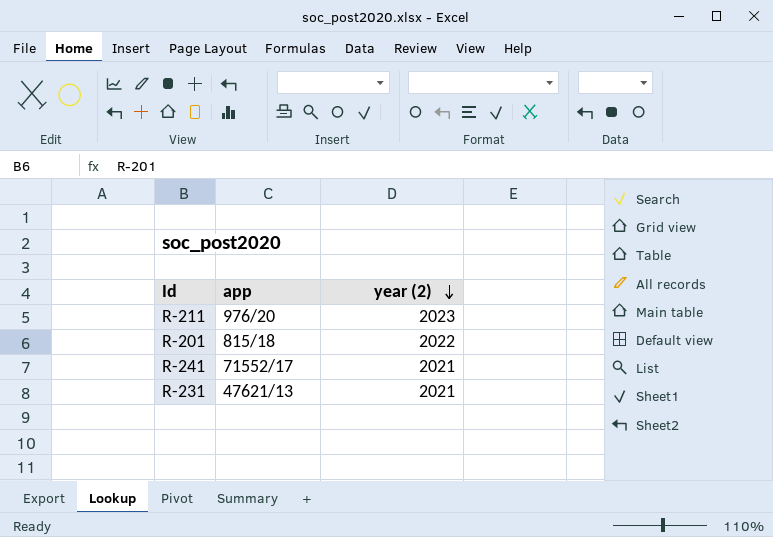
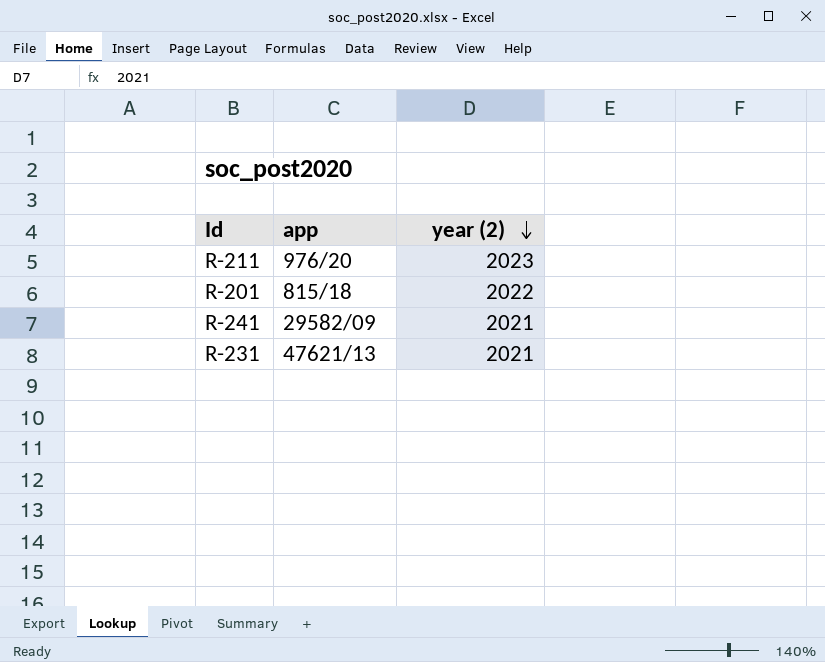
R-241 | app: 71552/17 -> 29582/09

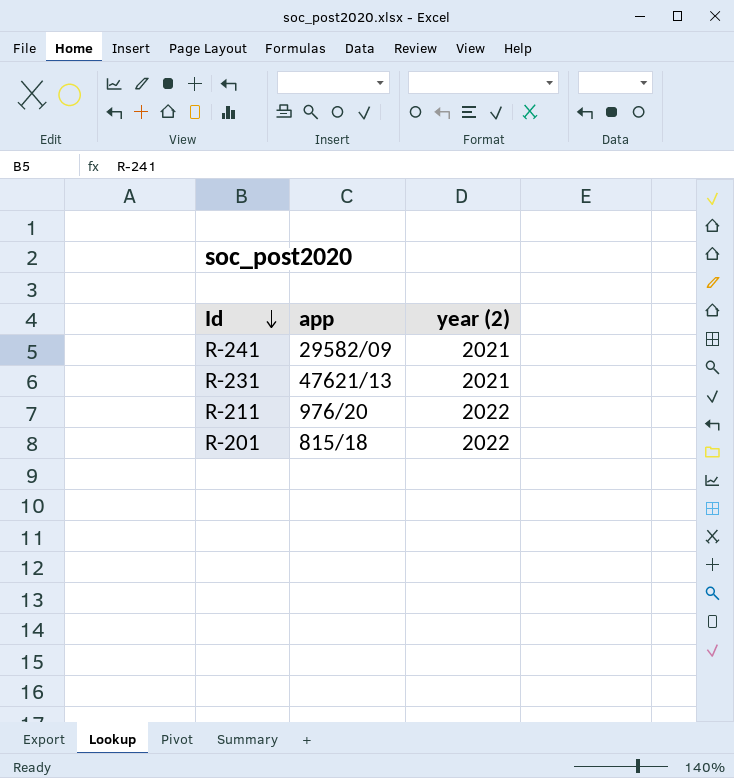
row order: year (2) descending -> Id descending
R-211 | year (2): 2023 -> 2022

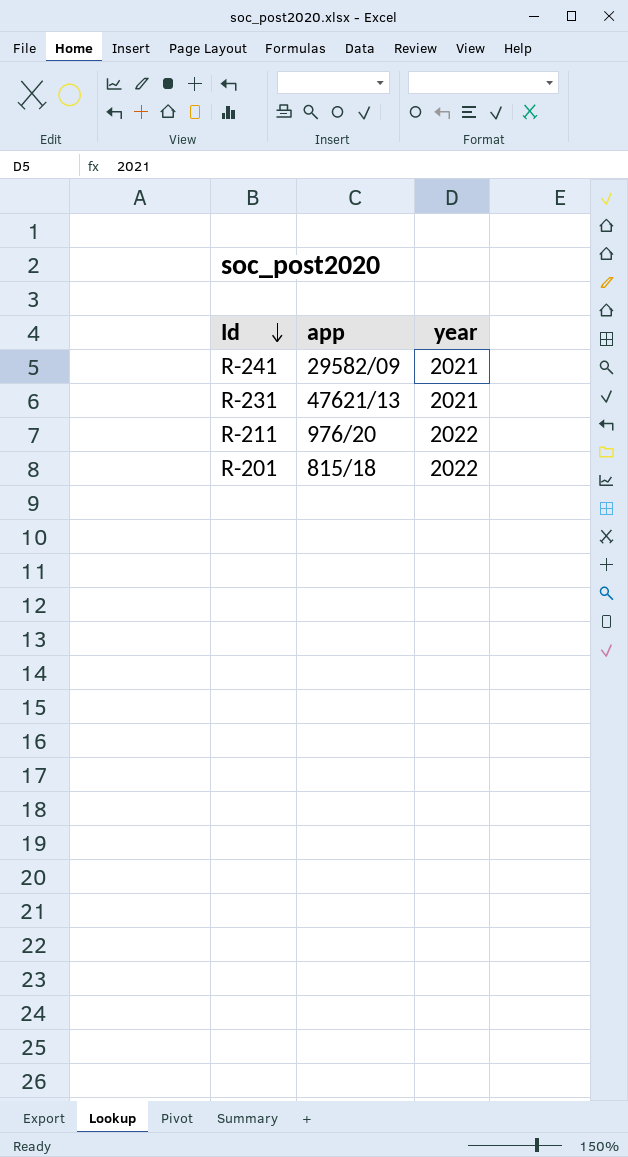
column name: year (2) -> year

